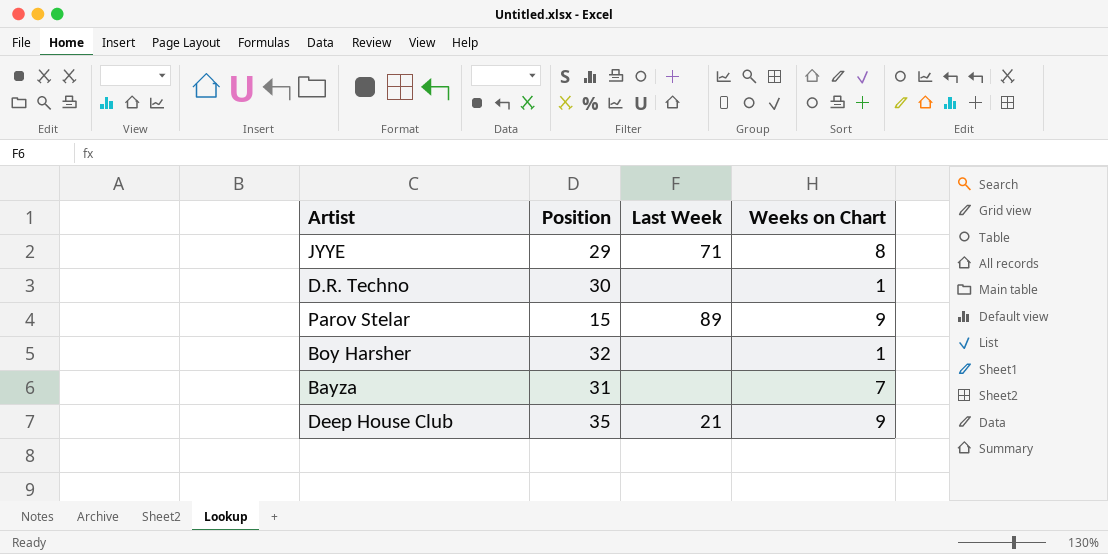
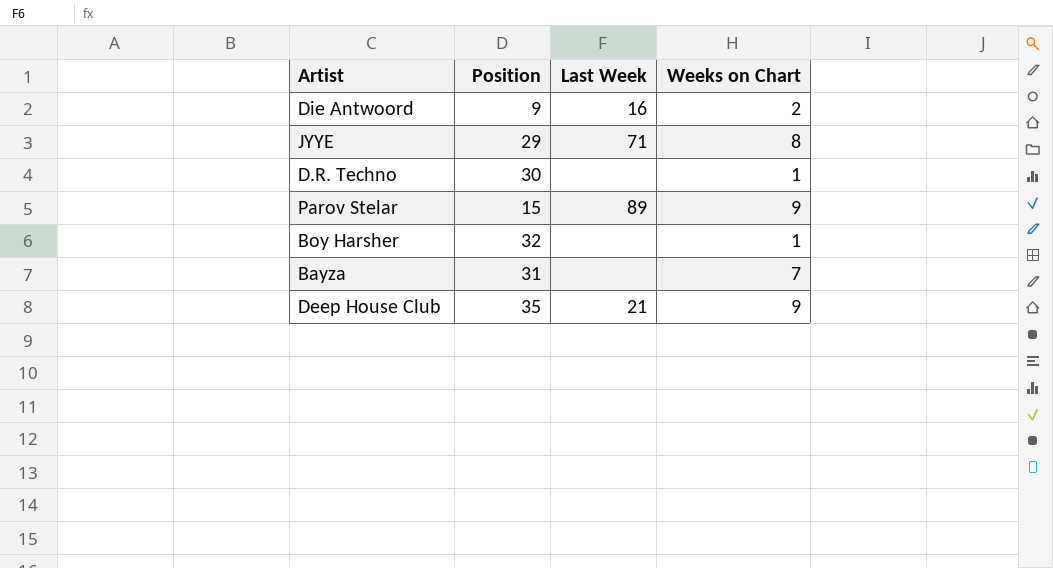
row Die Antwoord: none -> 9 | 16 | 2

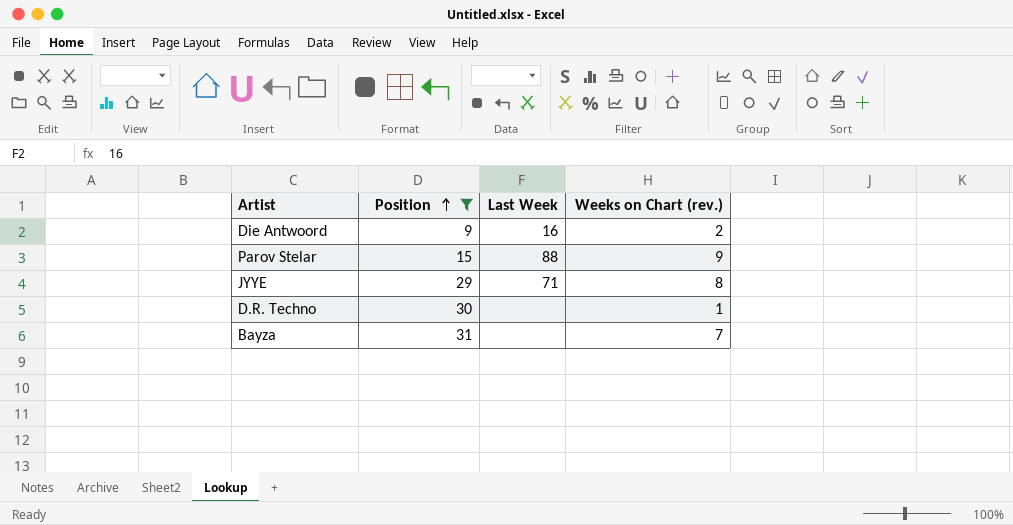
filter: none -> Position <= 31
row order: none -> Position ascending
column name: Weeks on Chart -> Weeks on Chart (rev.)
Parov Stelar | Last Week: 89 -> 88

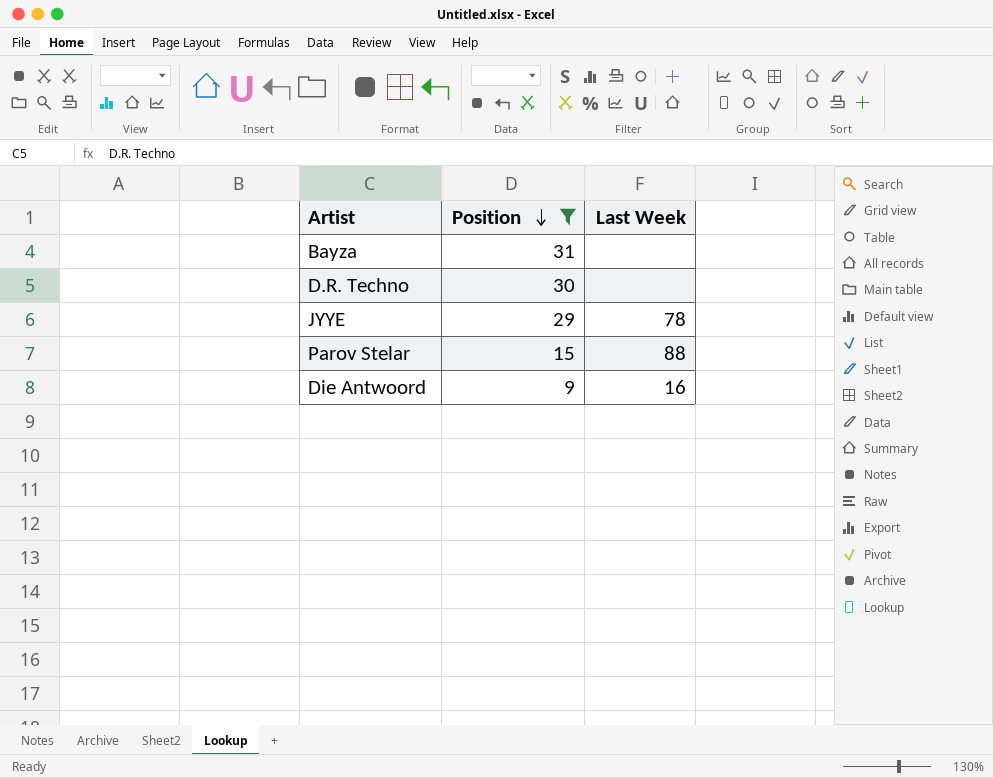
row order: Position ascending -> Position descending
column Weeks on Chart (rev.) | position: 4 -> none
JYYE | Last Week: 71 -> 78

